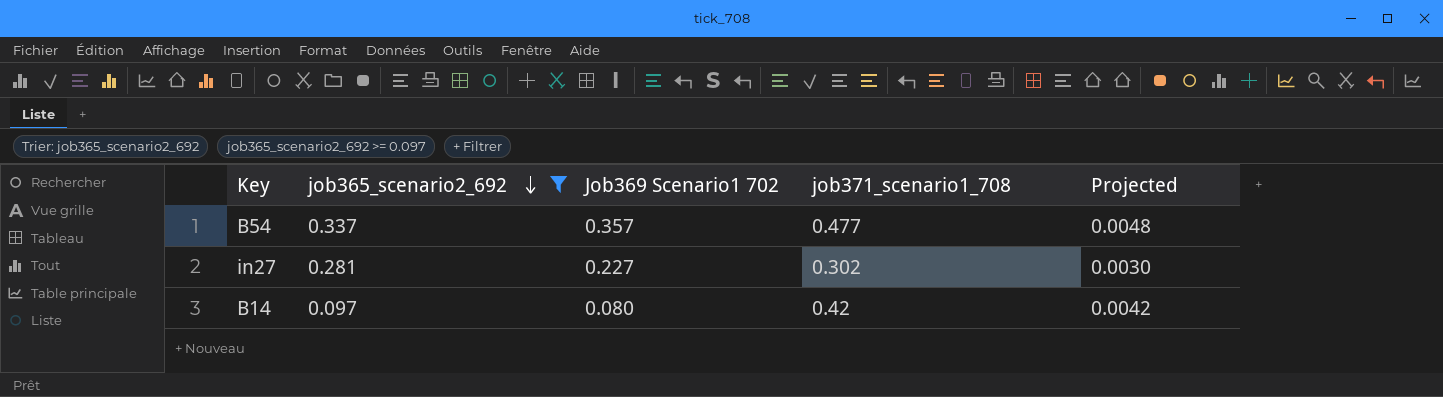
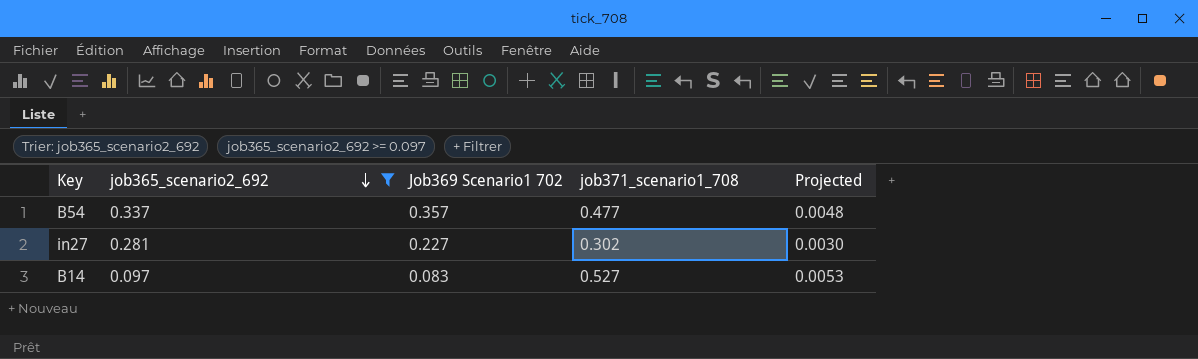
B14 | Job369 Scenario1 702: 0.080 -> 0.083
B14 | job371_scenario1_708: 0.42 -> 0.527
B14 | Projected: 0.0042 -> 0.0053

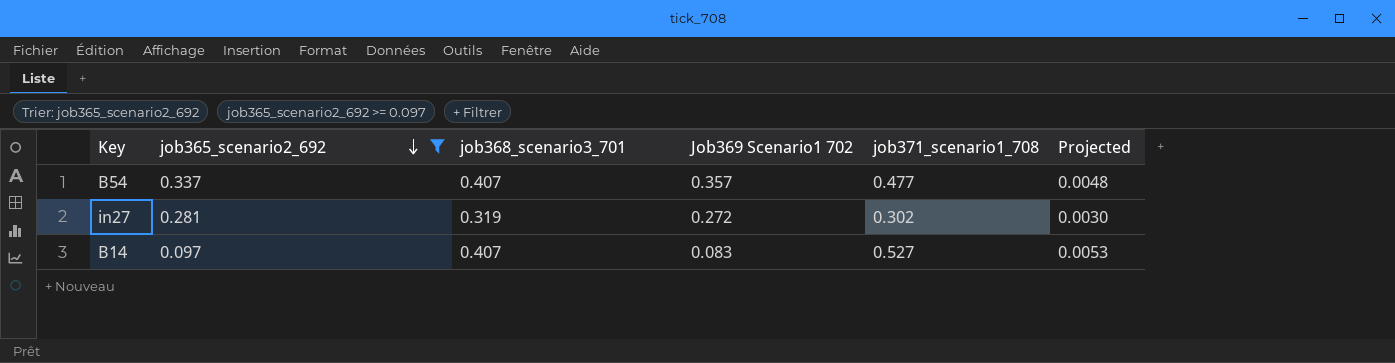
column job368_scenario3_701 | position: none -> 3
in27 | Job369 Scenario1 702: 0.227 -> 0.272

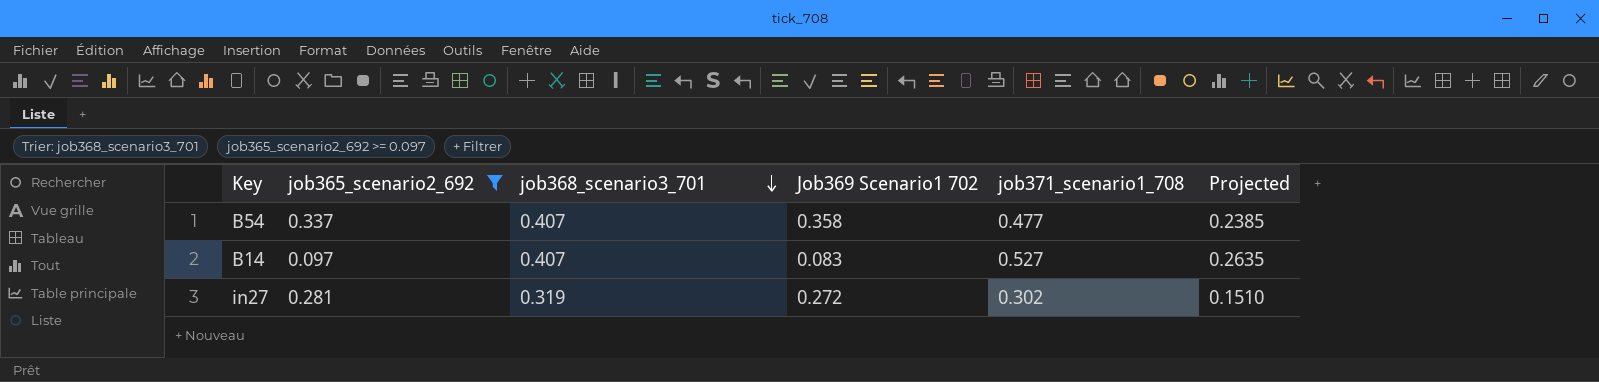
row order: job365_scenario2_692 descending -> job368_scenario3_701 descending
column Projected | formula: [job371_scenario1_708] * 0.01 -> [job371_scenario1_708] * 0.5
B54 | Job369 Scenario1 702: 0.357 -> 0.358

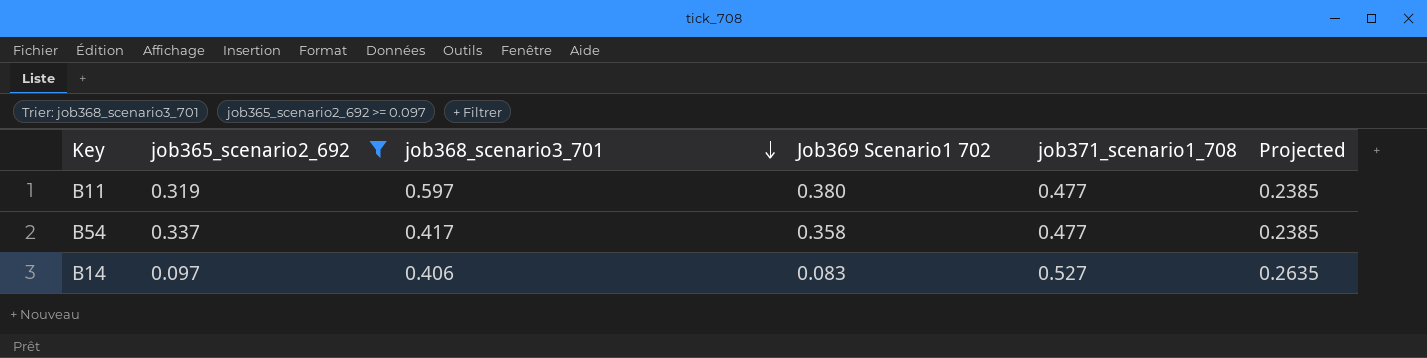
row in27: 0.281 | 0.319 | 0.272 | 0.302 | 0.1510 -> none
row B11: none -> 0.319 | 0.597 | 0.380 | 0.477 | 0.2385
B54 | job368_scenario3_701: 0.407 -> 0.417
B14 | job368_scenario3_701: 0.407 -> 0.406

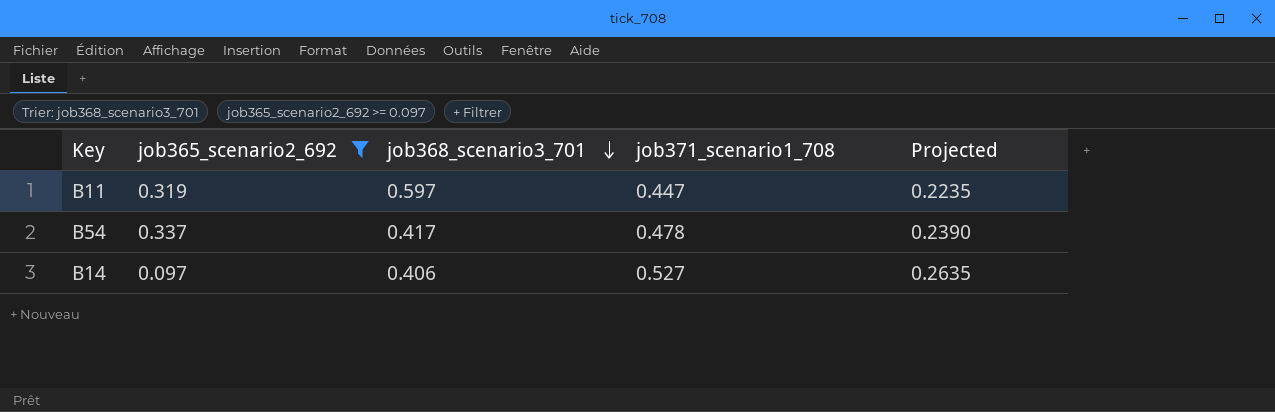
column Job369 Scenario1 702 | position: 4 -> none
B11 | job371_scenario1_708: 0.477 -> 0.447
B11 | Projected: 0.2385 -> 0.2235
B54 | job371_scenario1_708: 0.477 -> 0.478
B54 | Projected: 0.2385 -> 0.2390

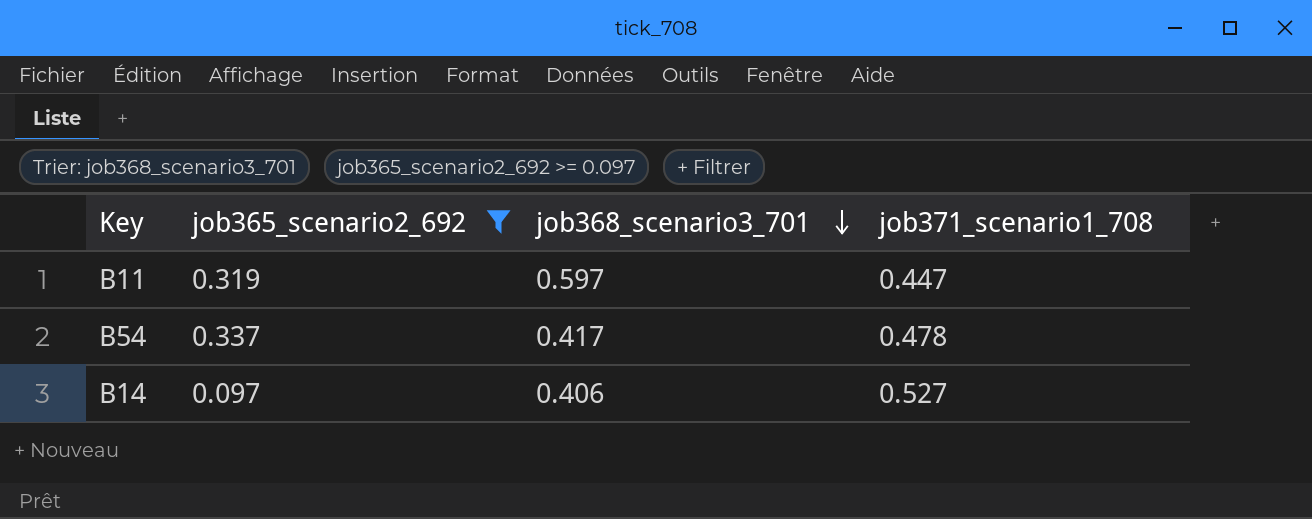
column Projected | formula: [job371_scenario1_708] * 0.5 -> none

